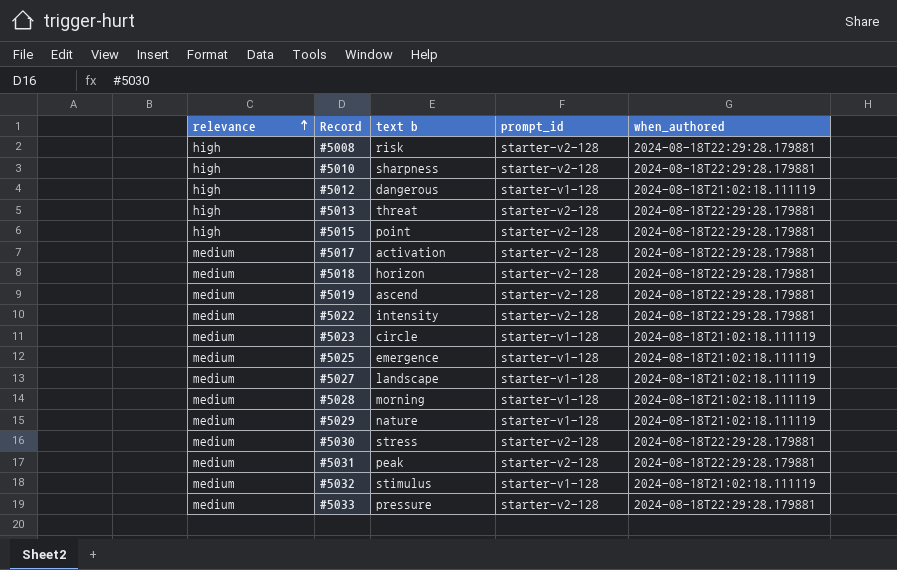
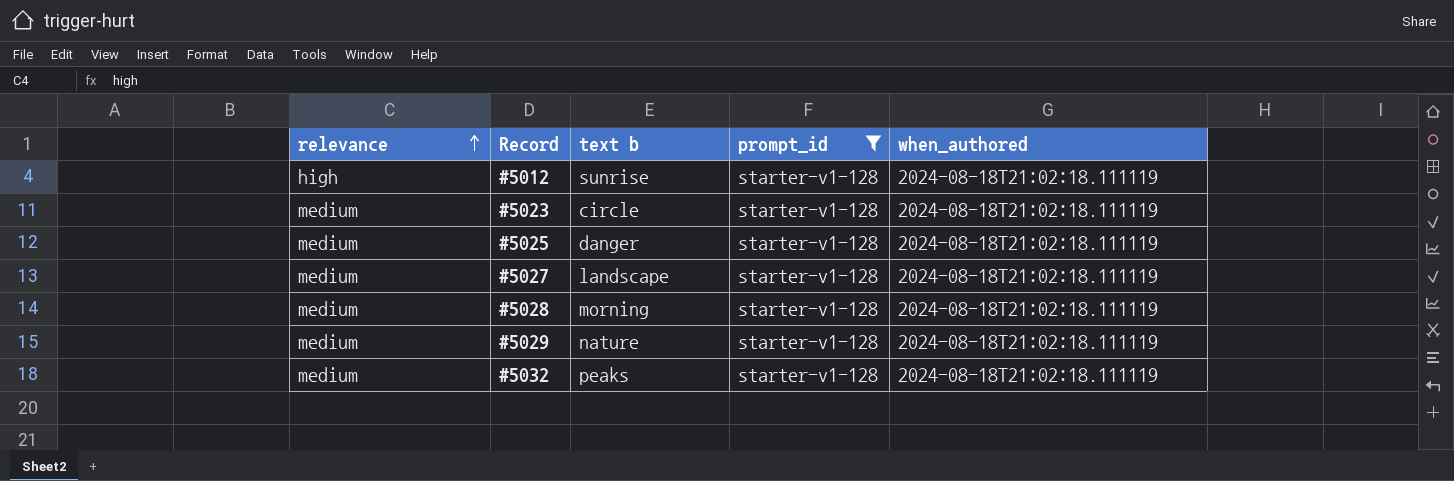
filter: none -> prompt_id = starter-v1-128
#5012 | text b: dangerous -> sunrise
#5025 | text b: emergence -> danger
#5032 | text b: stimulus -> peaks

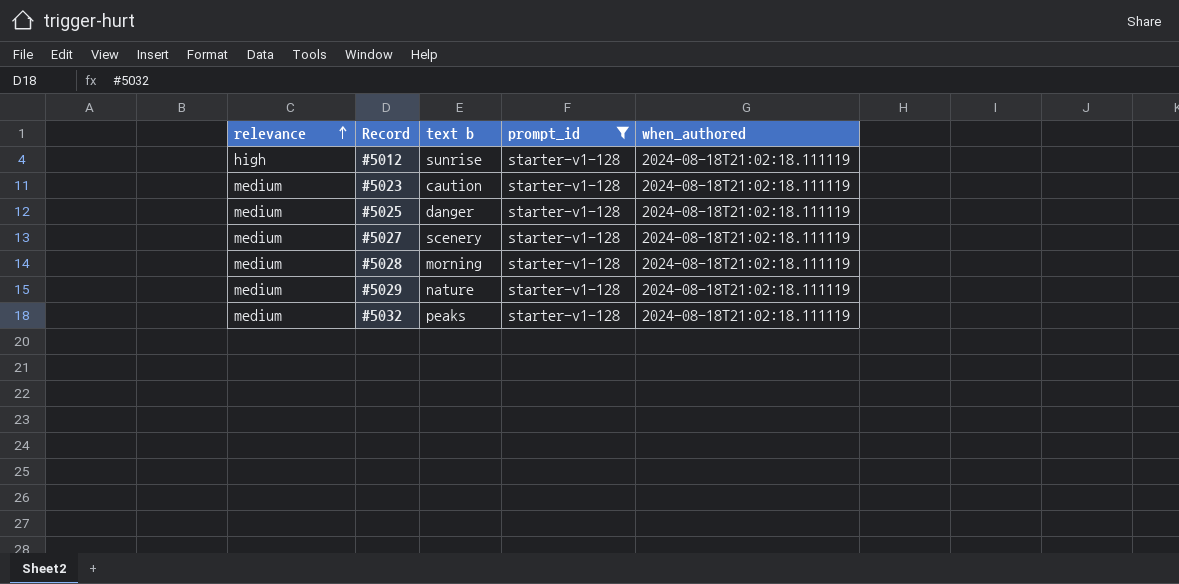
#5023 | text b: circle -> caution
#5027 | text b: landscape -> scenery

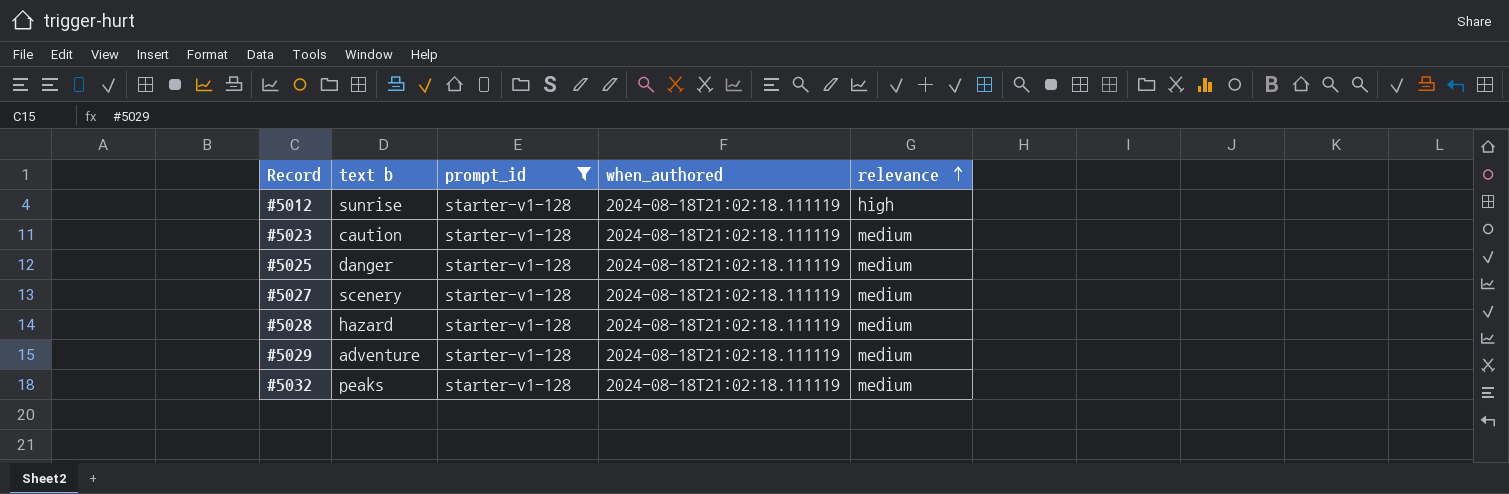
column relevance | position: 1 -> 5
#5028 | text b: morning -> hazard
#5029 | text b: nature -> adventure

